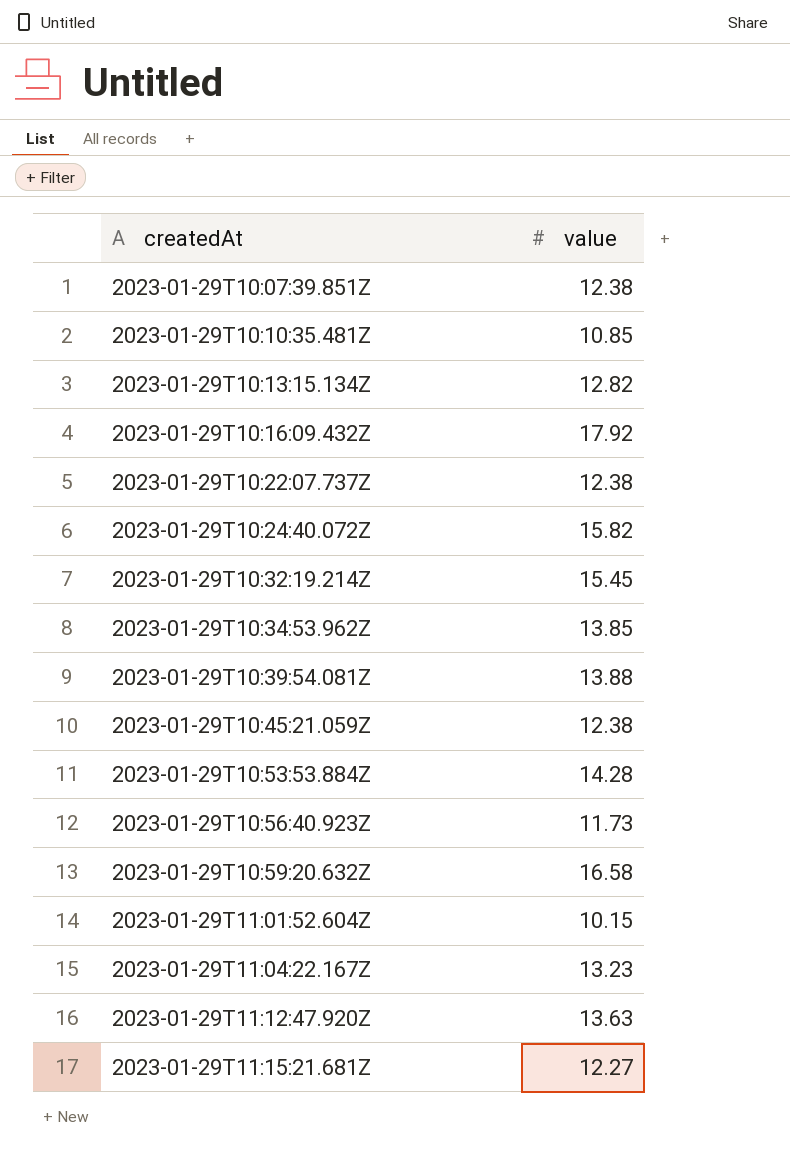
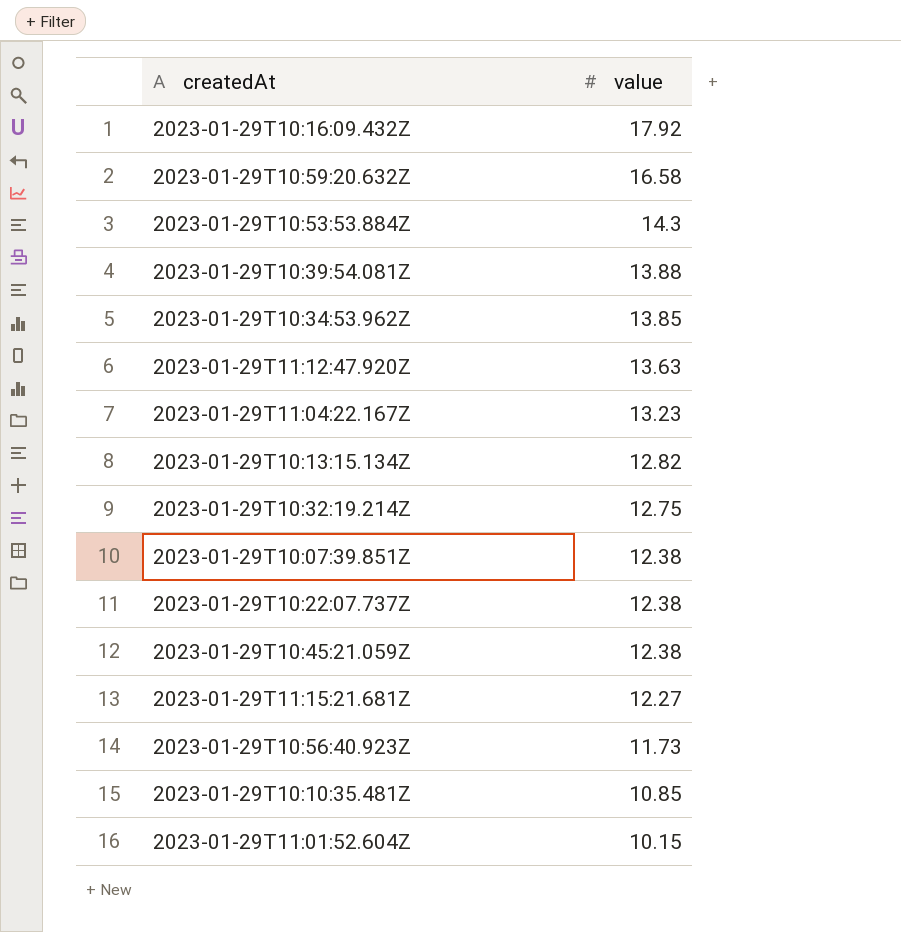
row order: createdAt ascending -> value descending
row 2023-01-29T10:24:40.072Z: 15.82 -> none
2023-01-29T10:53:53.884Z | value: 14.28 -> 14.3
2023-01-29T10:32:19.214Z | value: 15.45 -> 12.75

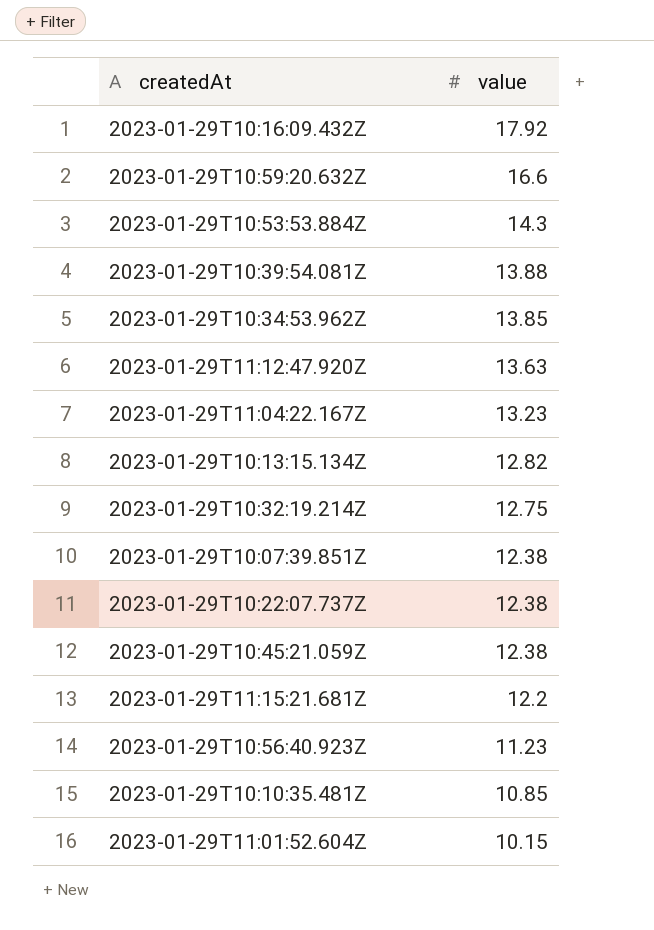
2023-01-29T10:59:20.632Z | value: 16.58 -> 16.6
2023-01-29T11:15:21.681Z | value: 12.27 -> 12.2
2023-01-29T10:56:40.923Z | value: 11.73 -> 11.23

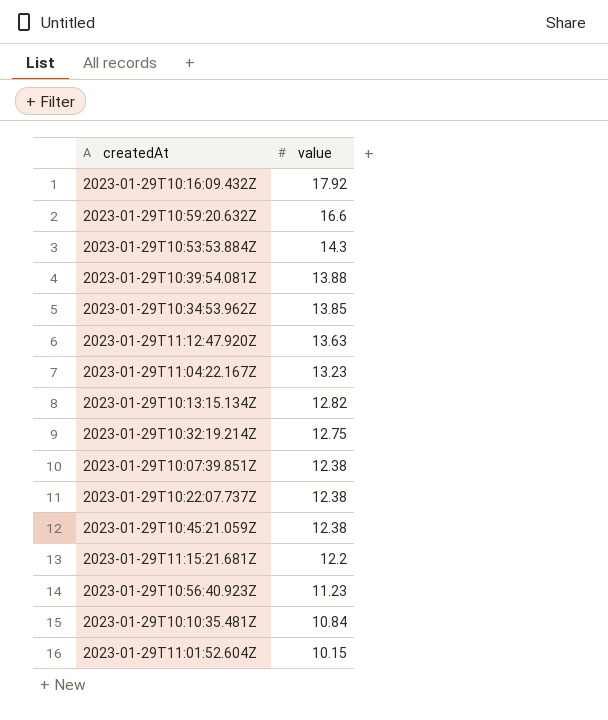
2023-01-29T10:10:35.481Z | value: 10.85 -> 10.84

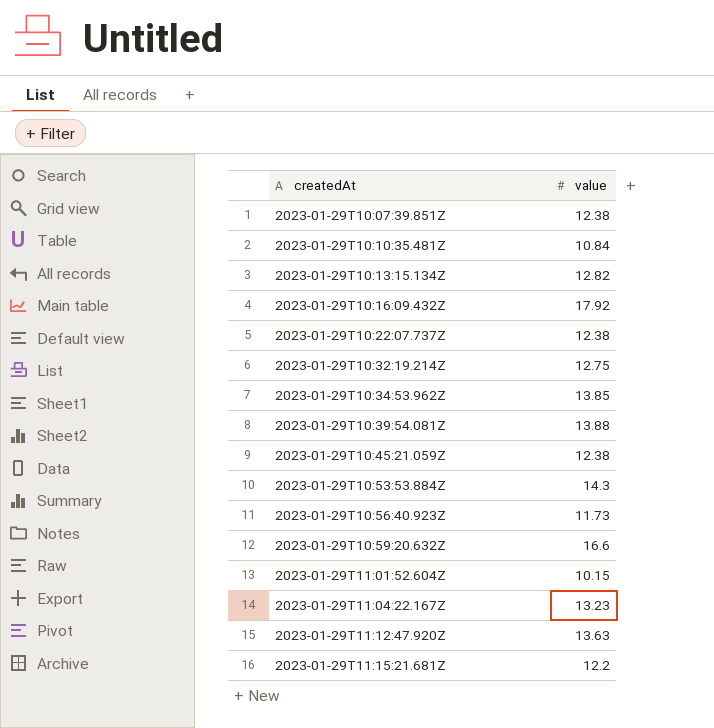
row order: value descending -> createdAt ascending
2023-01-29T10:56:40.923Z | value: 11.23 -> 11.73

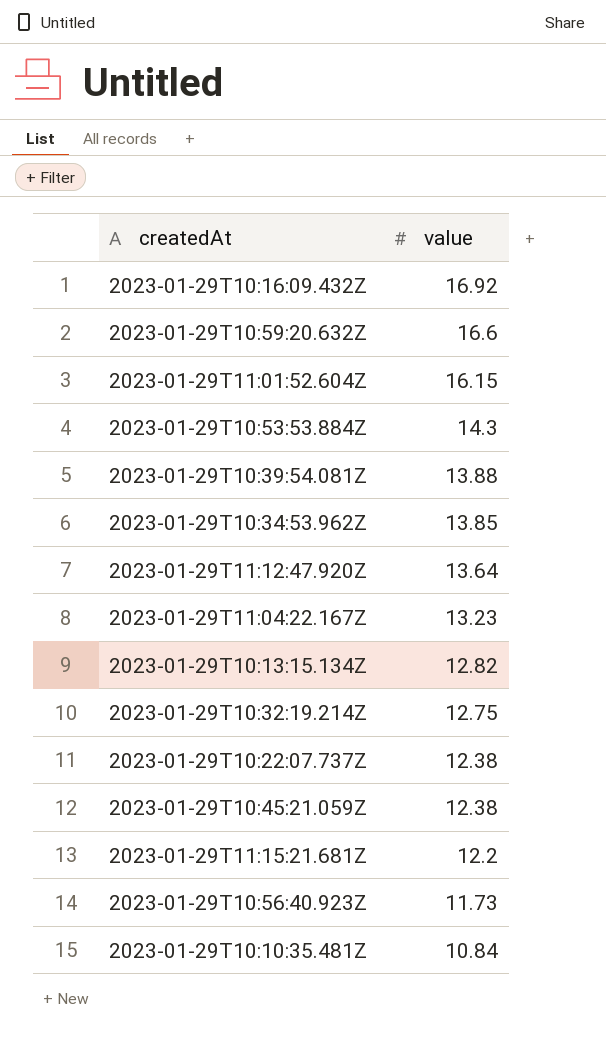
row order: createdAt ascending -> value descending
row 2023-01-29T10:07:39.851Z: 12.38 -> none
2023-01-29T10:16:09.432Z | value: 17.92 -> 16.92
2023-01-29T11:01:52.604Z | value: 10.15 -> 16.15
2023-01-29T11:12:47.920Z | value: 13.63 -> 13.64

